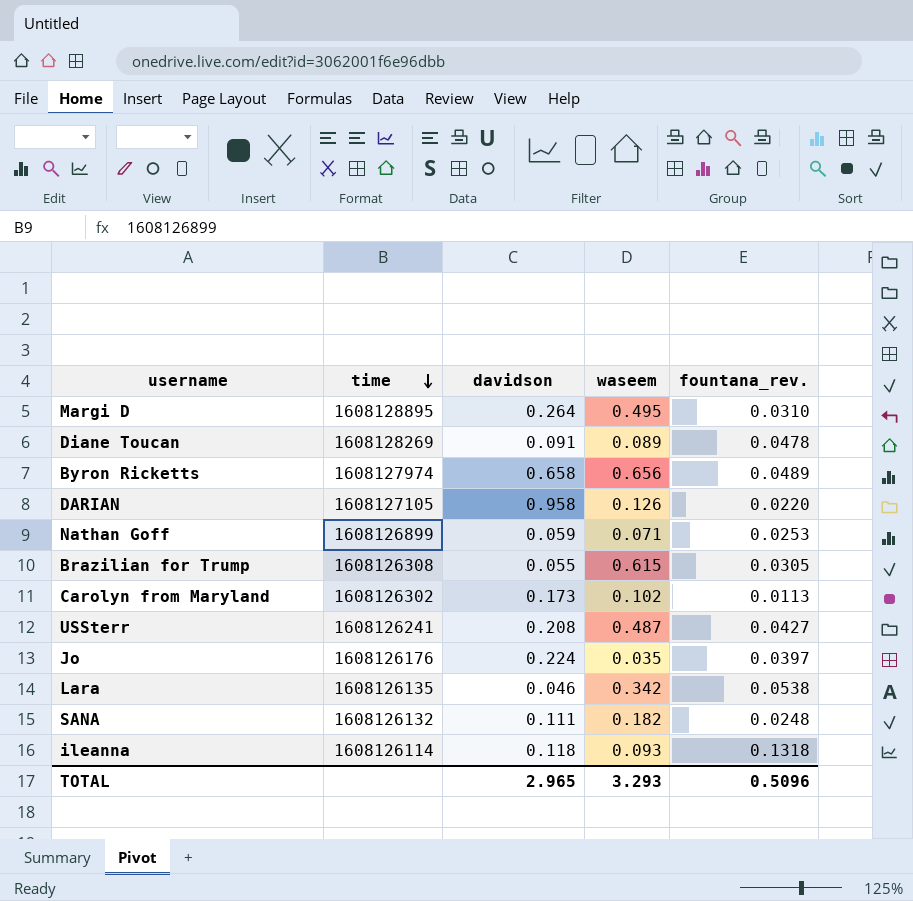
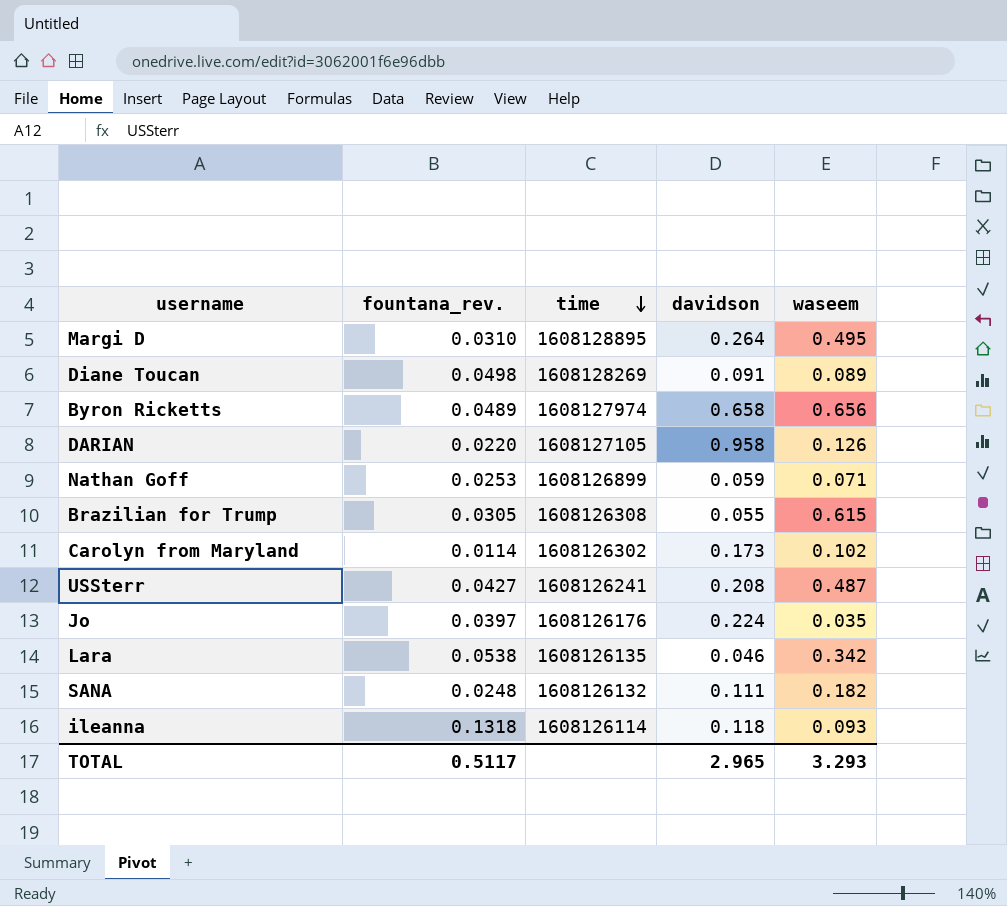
column fountana_rev. | position: 5 -> 2
Diane Toucan | fountana_rev.: 0.0478 -> 0.0498
Carolyn from Maryland | fountana_rev.: 0.0113 -> 0.0114
TOTAL | fountana_rev.: 0.5096 -> 0.5117

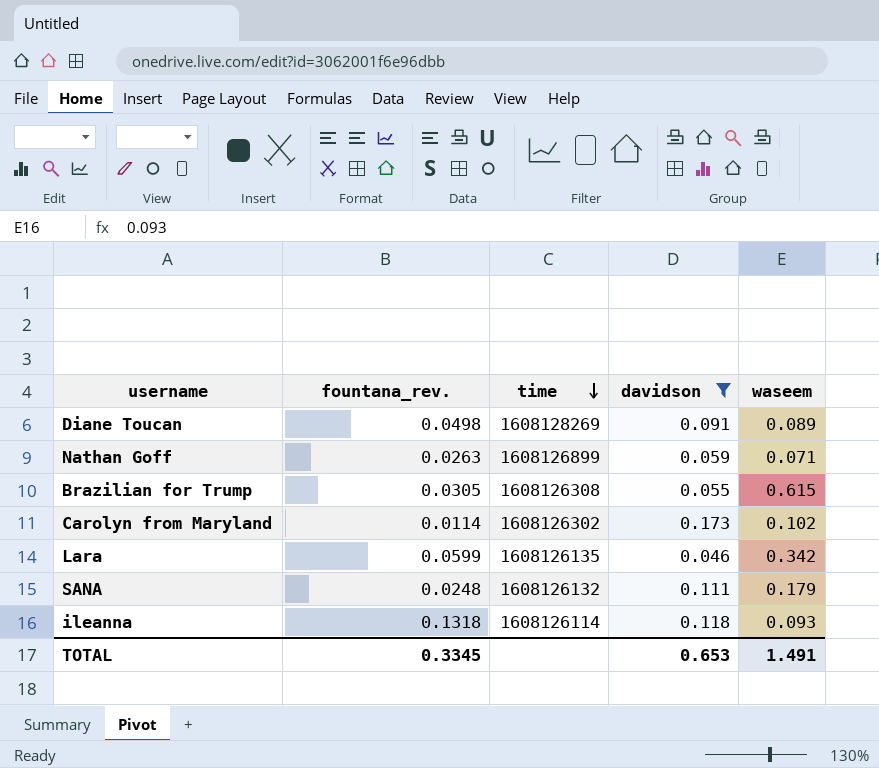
filter: none -> davidson <= 0.173
Nathan Goff | fountana_rev.: 0.0253 -> 0.0263
Lara | fountana_rev.: 0.0538 -> 0.0599
SANA | waseem: 0.182 -> 0.179
TOTAL | fountana_rev.: 0.5117 -> 0.3345
TOTAL | davidson: 2.965 -> 0.653
TOTAL | waseem: 3.293 -> 1.491

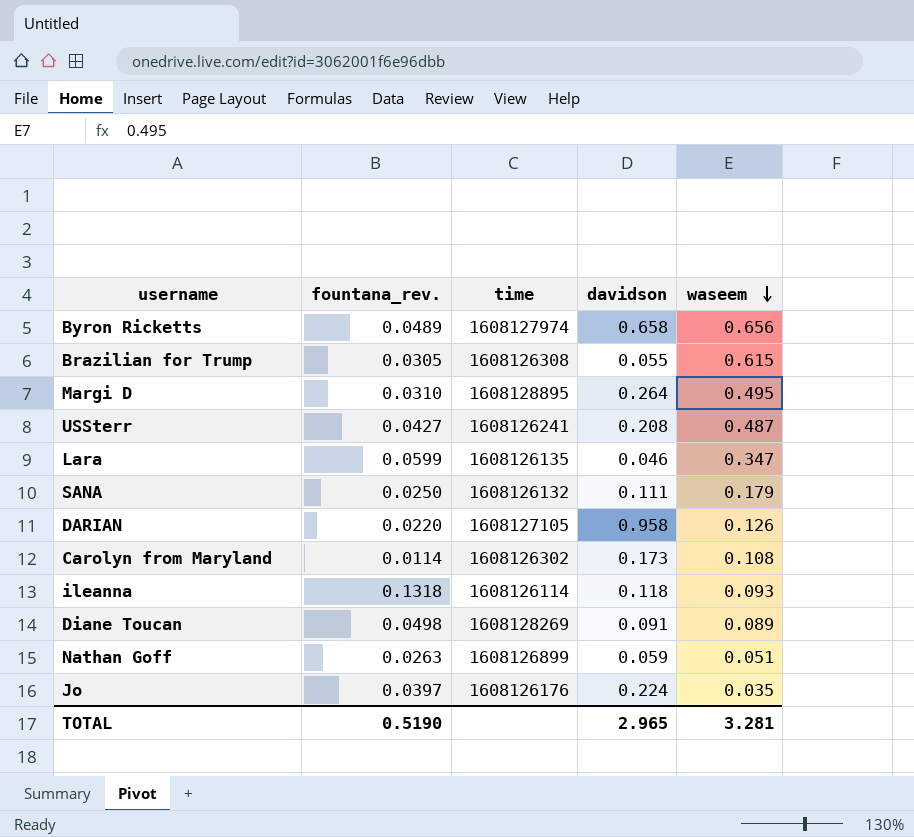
filter: davidson <= 0.173 -> none
row order: time descending -> waseem descending
Lara | waseem: 0.342 -> 0.347
SANA | fountana_rev.: 0.0248 -> 0.0250
Carolyn from Maryland | waseem: 0.102 -> 0.108
Nathan Goff | waseem: 0.071 -> 0.051
TOTAL | fountana_rev.: 0.3345 -> 0.5190
TOTAL | davidson: 0.653 -> 2.965
TOTAL | waseem: 1.491 -> 3.281

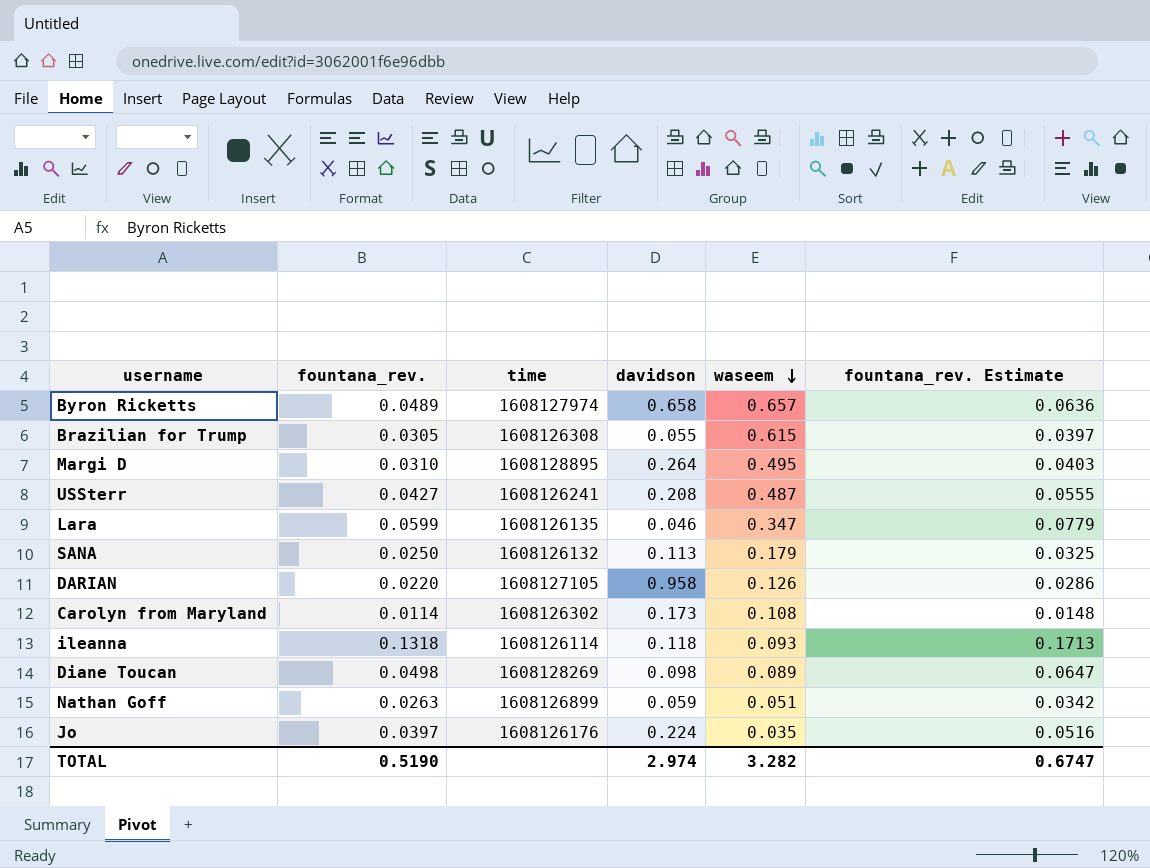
column fountana_rev. Estimate | formula: none -> [fountana_rev.] * 1.3
Byron Ricketts | waseem: 0.656 -> 0.657
SANA | davidson: 0.111 -> 0.113
Diane Toucan | davidson: 0.091 -> 0.098
TOTAL | davidson: 2.965 -> 2.974
TOTAL | waseem: 3.281 -> 3.282

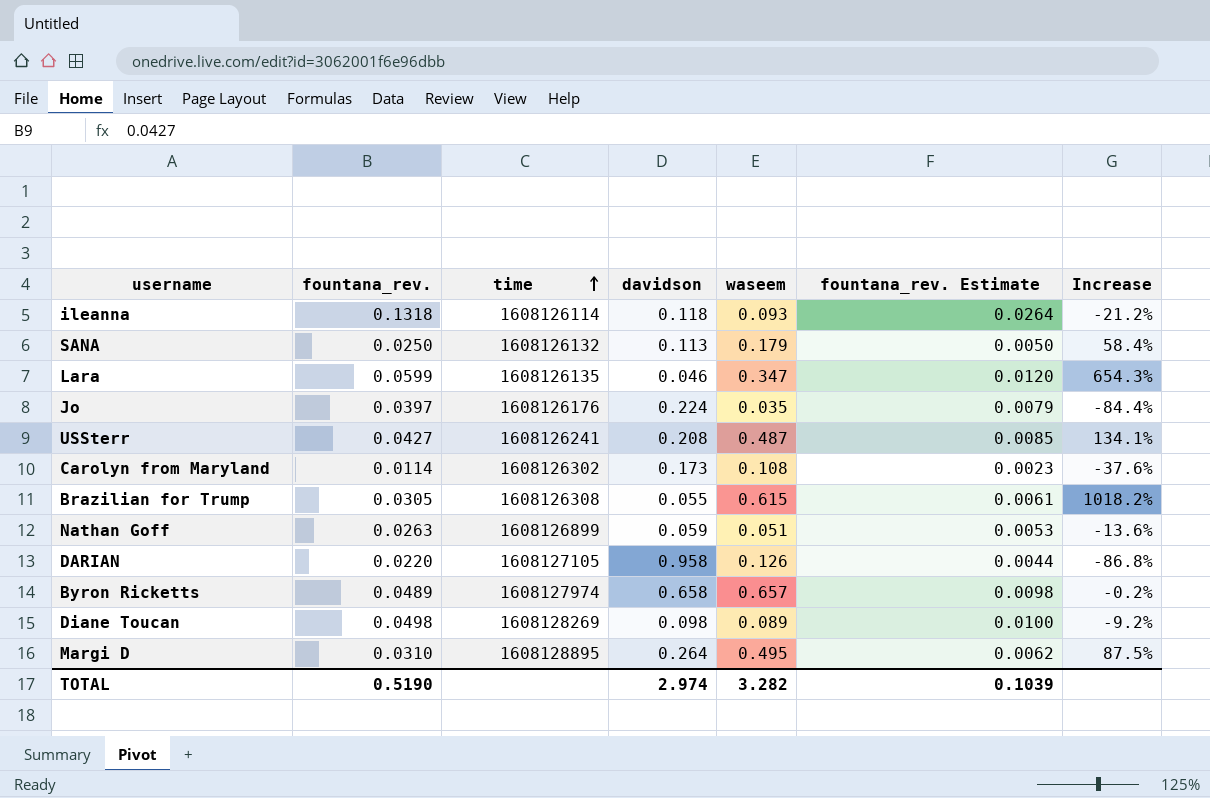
row order: waseem descending -> time ascending
column fountana_rev. Estimate | formula: [fountana_rev.] * 1.3 -> [fountana_rev.] * 0.2
column Increase | formula: none -> ([waseem] - [davidson]) / [davidson]
TOTAL | fountana_rev. Estimate: 0.6747 -> 0.1039

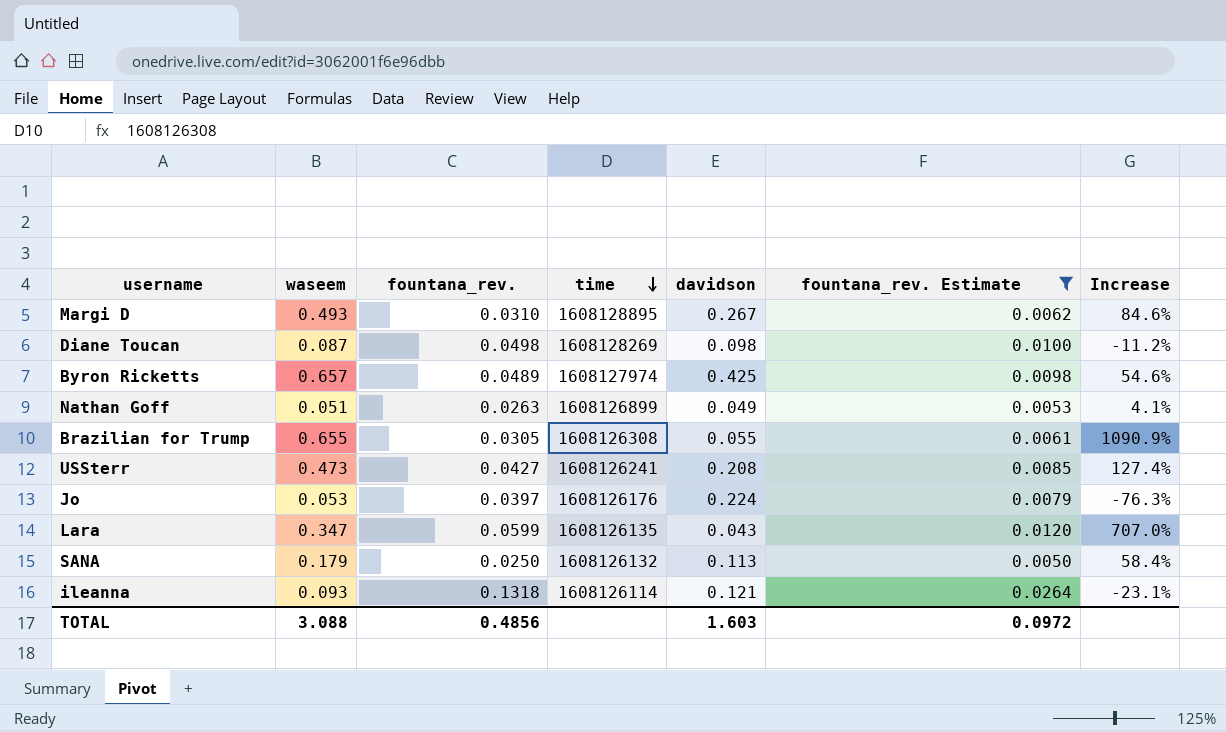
filter: none -> fountana_rev. Estimate >= 0.0050
row order: time ascending -> time descending
column waseem | position: 5 -> 2
Margi D | waseem: 0.495 -> 0.493
Margi D | davidson: 0.264 -> 0.267
Margi D | Increase: 87.5% -> 84.6%
Diane Toucan | waseem: 0.089 -> 0.087
Diane Toucan | Increase: -9.2% -> -11.2%
Byron Ricketts | davidson: 0.658 -> 0.425
Byron Ricketts | Increase: -0.2% -> 54.6%
Nathan Goff | davidson: 0.059 -> 0.049
Nathan Goff | Increase: -13.6% -> 4.1%
Brazilian for Trump | waseem: 0.615 -> 0.655
Brazilian for Trump | Increase: 1018.2% -> 1090.9%
USSterr | waseem: 0.487 -> 0.473
USSterr | Increase: 134.1% -> 127.4%
Jo | waseem: 0.035 -> 0.053
Jo | Increase: -84.4% -> -76.3%
Lara | davidson: 0.046 -> 0.043
Lara | Increase: 654.3% -> 707.0%
ileanna | davidson: 0.118 -> 0.121
ileanna | Increase: -21.2% -> -23.1%
TOTAL | waseem: 3.282 -> 3.088
TOTAL | fountana_rev.: 0.5190 -> 0.4856
TOTAL | davidson: 2.974 -> 1.603
TOTAL | fountana_rev. Estimate: 0.1039 -> 0.0972

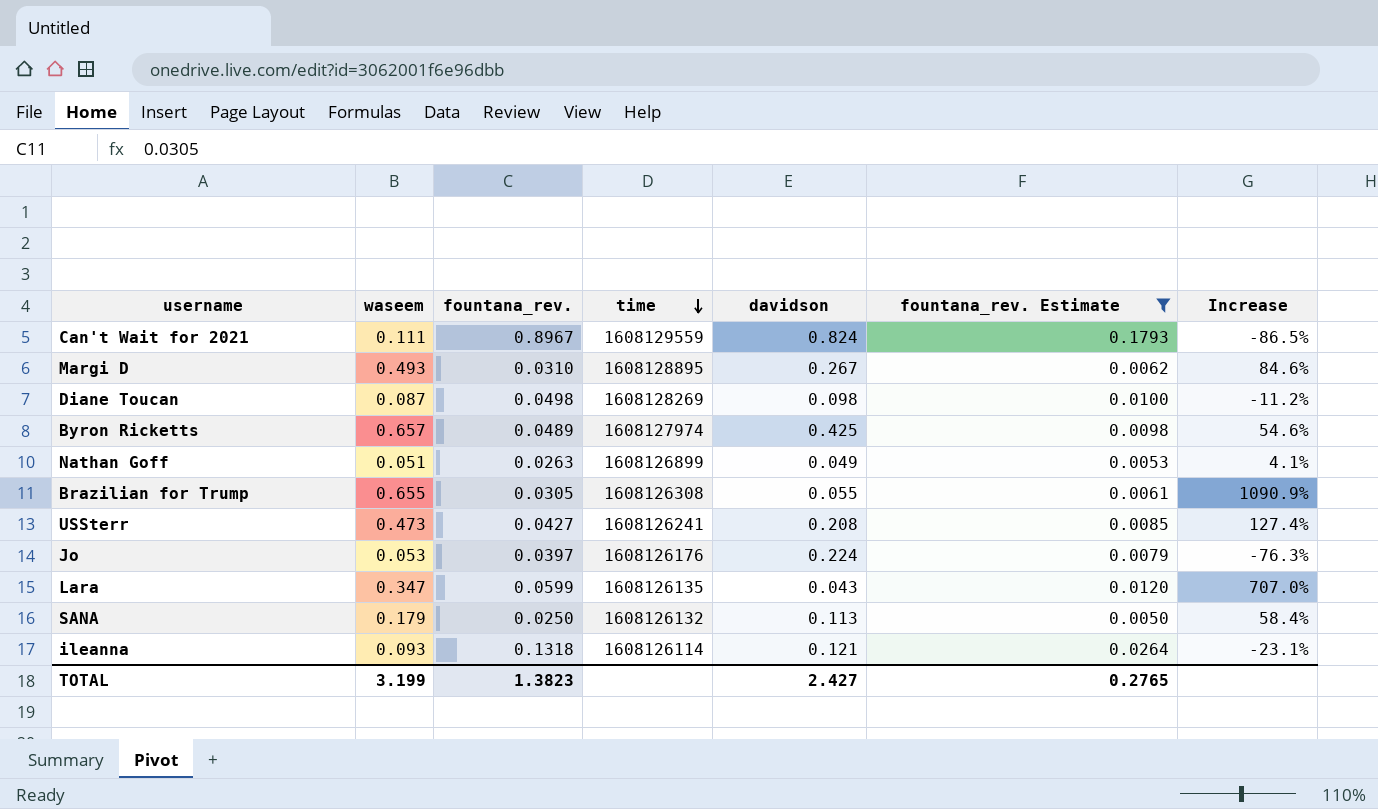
row Can't Wait for 2021: none -> 0.111 | 0.8967 | 1608129559 | 0.824 | 0.1793 | -86.5%
TOTAL | waseem: 3.088 -> 3.199
TOTAL | fountana_rev.: 0.4856 -> 1.3823
TOTAL | davidson: 1.603 -> 2.427
TOTAL | fountana_rev. Estimate: 0.0972 -> 0.2765

